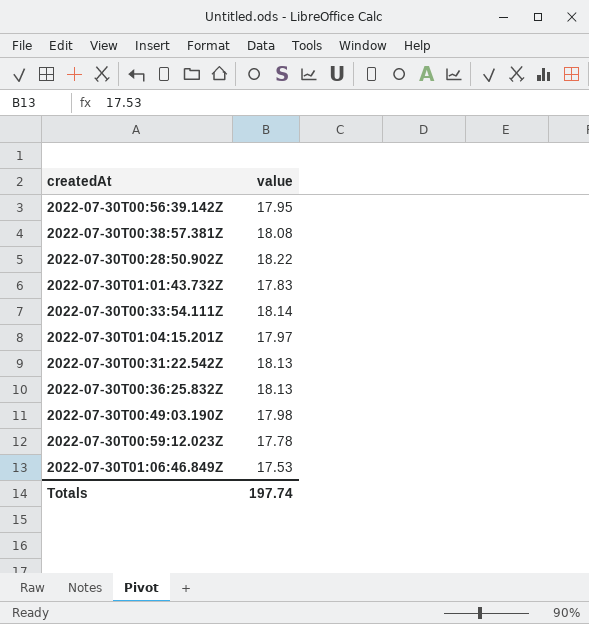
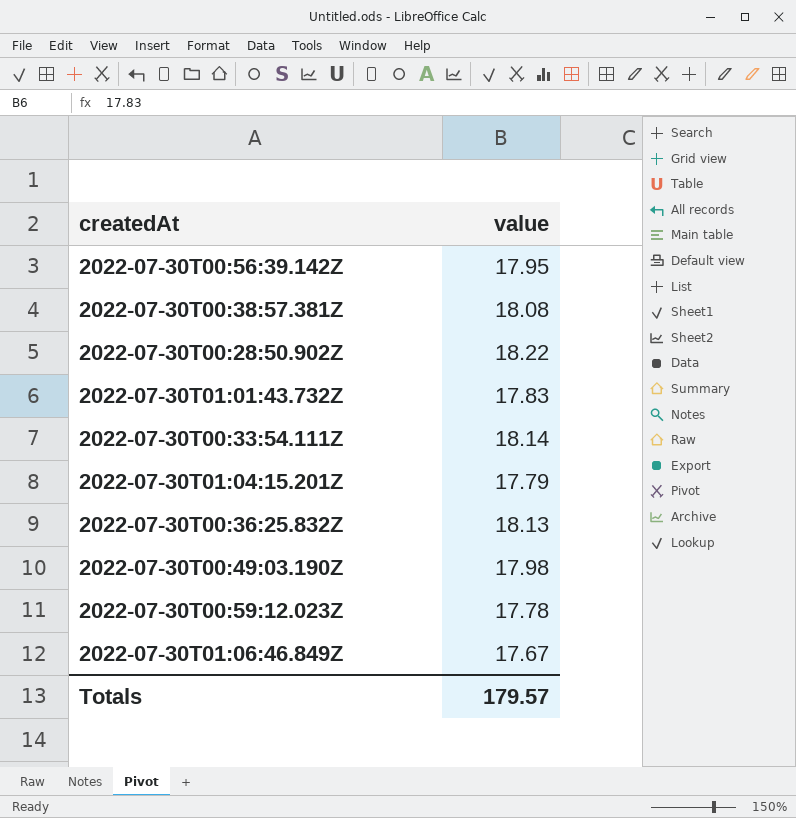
row 2022-07-30T00:31:22.542Z: 18.13 -> none
2022-07-30T01:04:15.201Z | value: 17.97 -> 17.79
2022-07-30T01:06:46.849Z | value: 17.53 -> 17.67
Totals | value: 197.74 -> 179.57

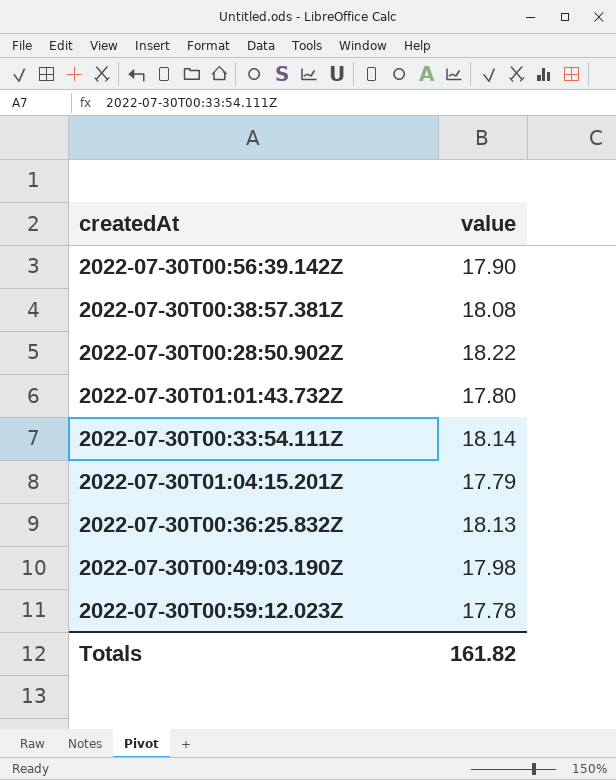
row 2022-07-30T01:06:46.849Z: 17.67 -> none
2022-07-30T00:56:39.142Z | value: 17.95 -> 17.90
2022-07-30T01:01:43.732Z | value: 17.83 -> 17.80
Totals | value: 179.57 -> 161.82

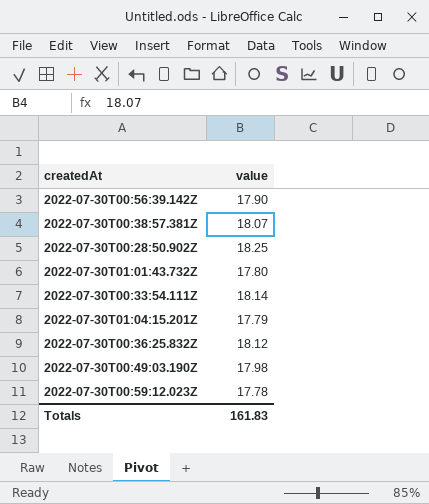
2022-07-30T00:38:57.381Z | value: 18.08 -> 18.07
2022-07-30T00:28:50.902Z | value: 18.22 -> 18.25
2022-07-30T00:36:25.832Z | value: 18.13 -> 18.12
Totals | value: 161.82 -> 161.83

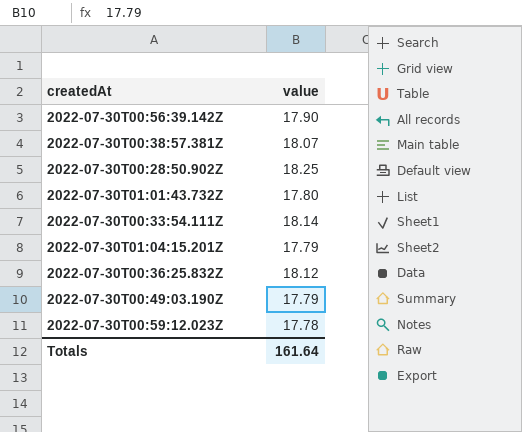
2022-07-30T00:49:03.190Z | value: 17.98 -> 17.79
Totals | value: 161.83 -> 161.64

